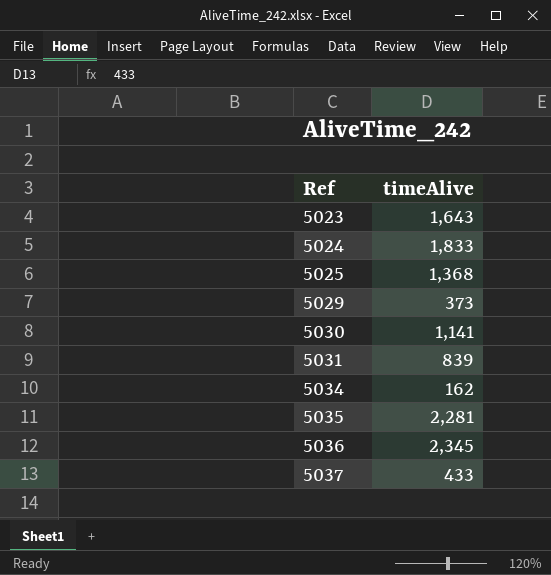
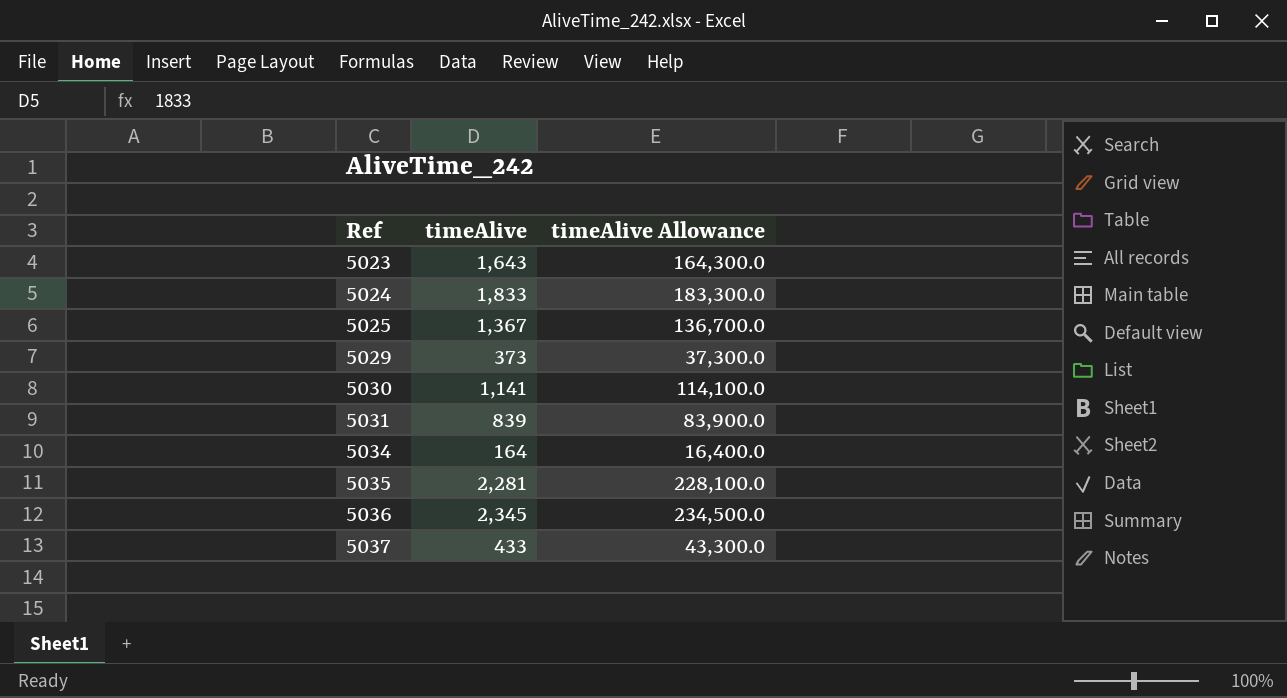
column timeAlive Allowance | formula: none -> [timeAlive] * 100
5025 | timeAlive: 1,368 -> 1,367
5034 | timeAlive: 162 -> 164

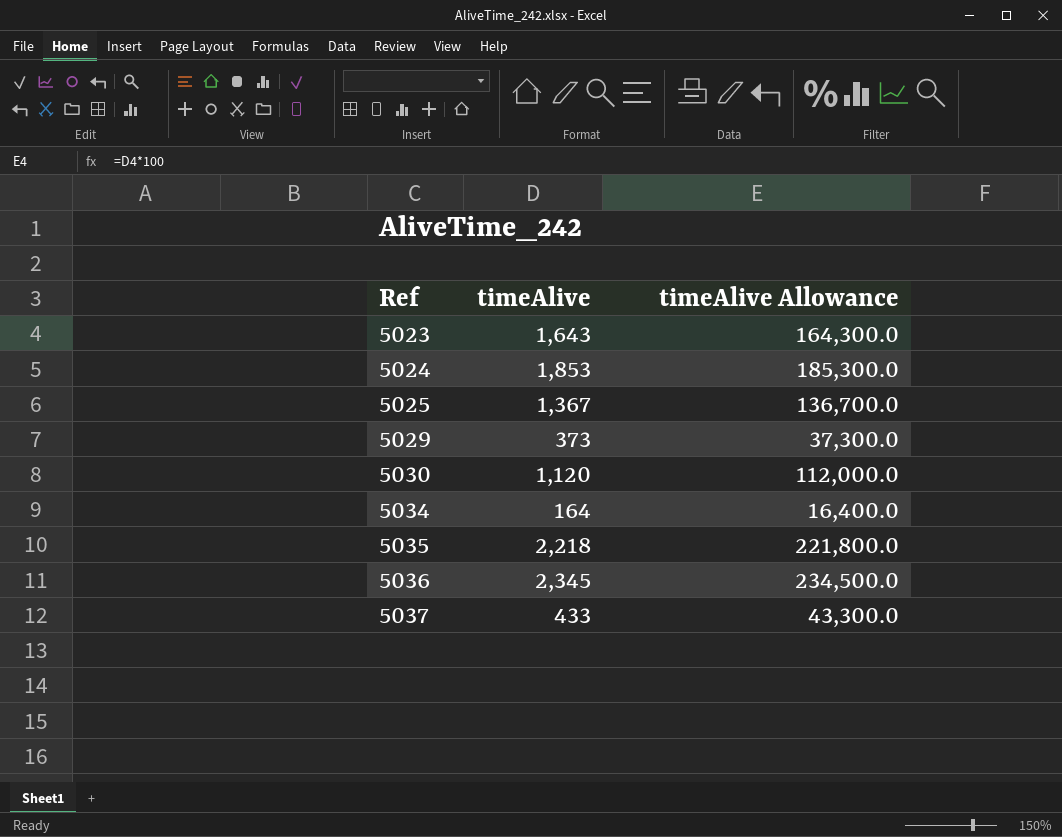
row 5031: 839 | 83,900.0 -> none
5024 | timeAlive: 1,833 -> 1,853
5024 | timeAlive Allowance: 183,300.0 -> 185,300.0
5030 | timeAlive: 1,141 -> 1,120
5030 | timeAlive Allowance: 114,100.0 -> 112,000.0
5035 | timeAlive: 2,281 -> 2,218
5035 | timeAlive Allowance: 228,100.0 -> 221,800.0

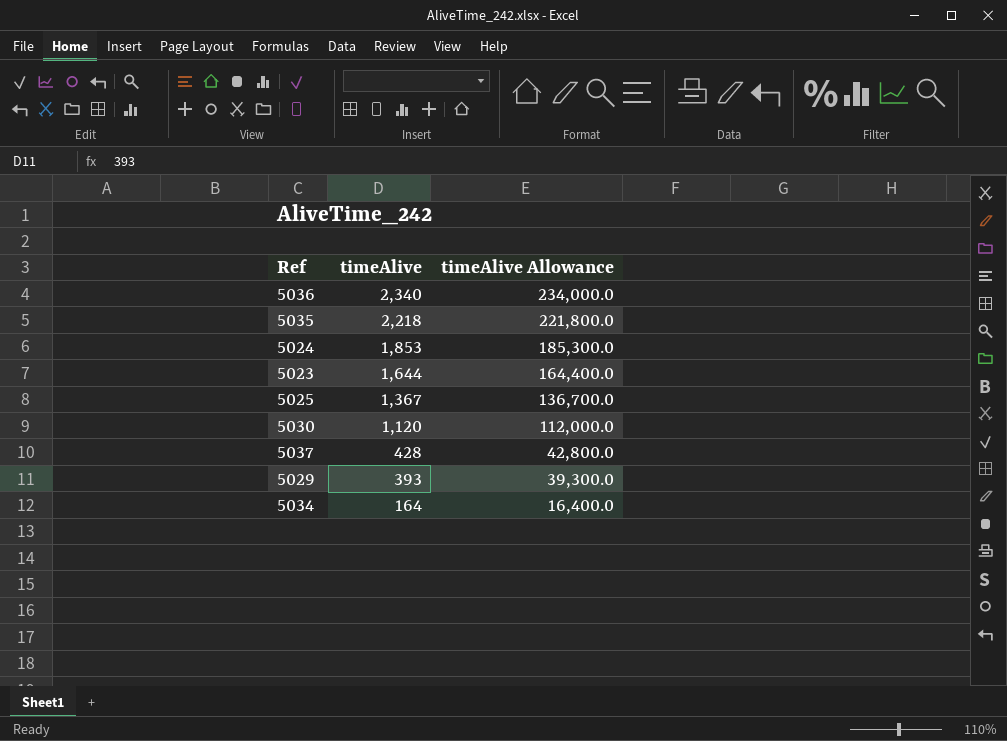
row order: Ref ascending -> timeAlive descending
5036 | timeAlive: 2,345 -> 2,340
5036 | timeAlive Allowance: 234,500.0 -> 234,000.0
5023 | timeAlive: 1,643 -> 1,644
5023 | timeAlive Allowance: 164,300.0 -> 164,400.0
5037 | timeAlive: 433 -> 428
5037 | timeAlive Allowance: 43,300.0 -> 42,800.0
5029 | timeAlive: 373 -> 393
5029 | timeAlive Allowance: 37,300.0 -> 39,300.0

